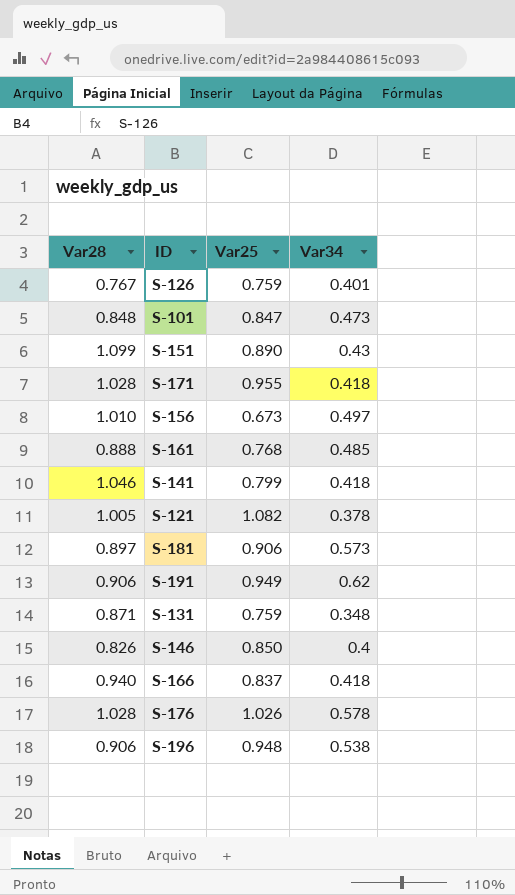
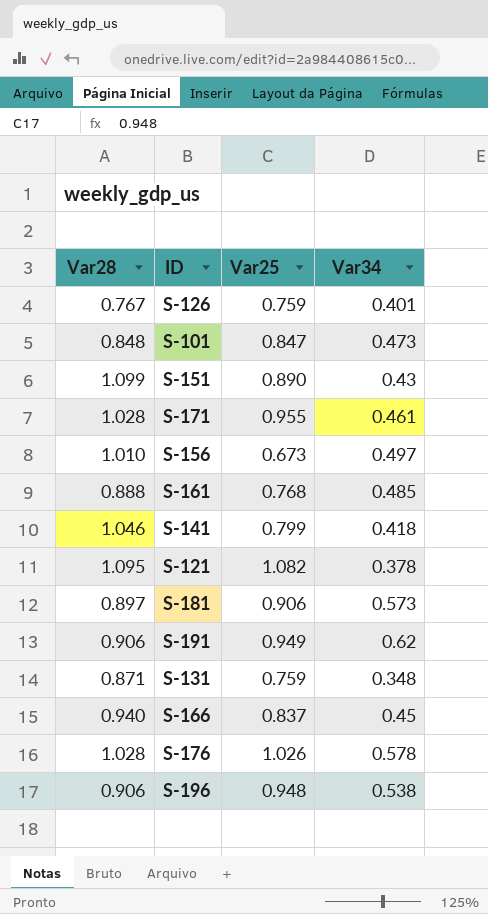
row S-146: 0.826 | 0.850 | 0.4 -> none
S-171 | Var34: 0.418 -> 0.461
S-121 | Var28: 1.005 -> 1.095
S-166 | Var34: 0.418 -> 0.45

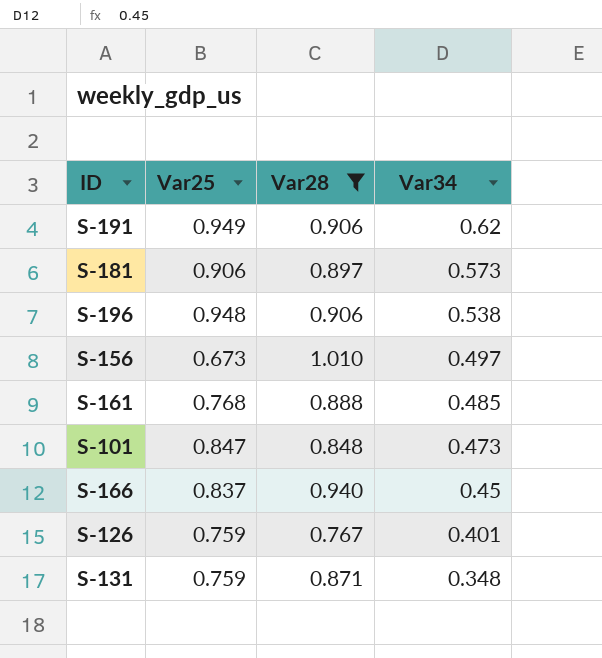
filter: none -> Var28 <= 1.010
row order: none -> Var34 descending
column Var28 | position: 1 -> 3

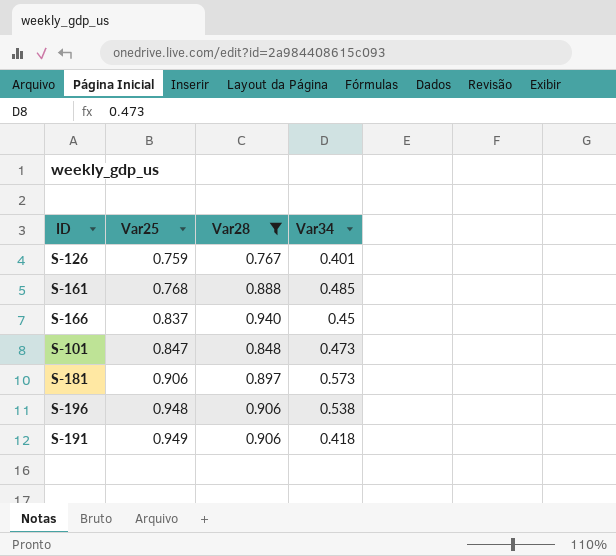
row order: Var34 descending -> Var25 ascending
row S-156: 0.673 | 1.010 | 0.497 -> none
row S-131: 0.759 | 0.871 | 0.348 -> none
S-191 | Var34: 0.62 -> 0.418

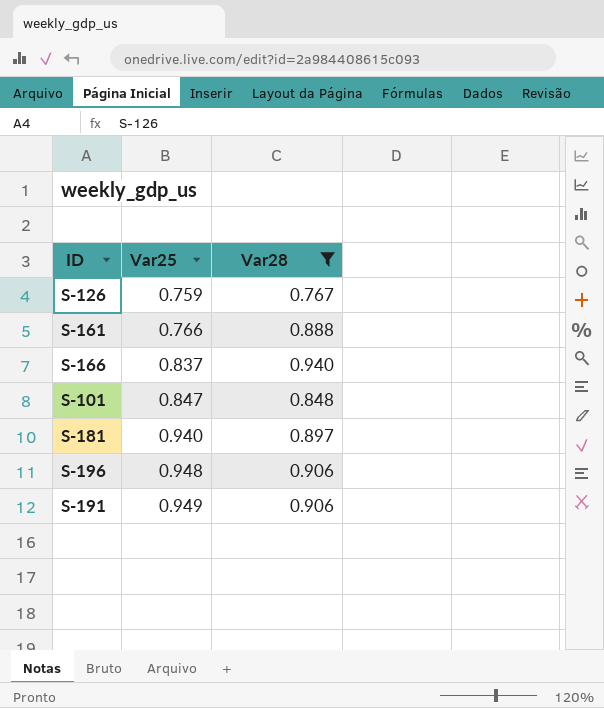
column Var34 | position: 4 -> none
S-161 | Var25: 0.768 -> 0.766
S-181 | Var25: 0.906 -> 0.940

